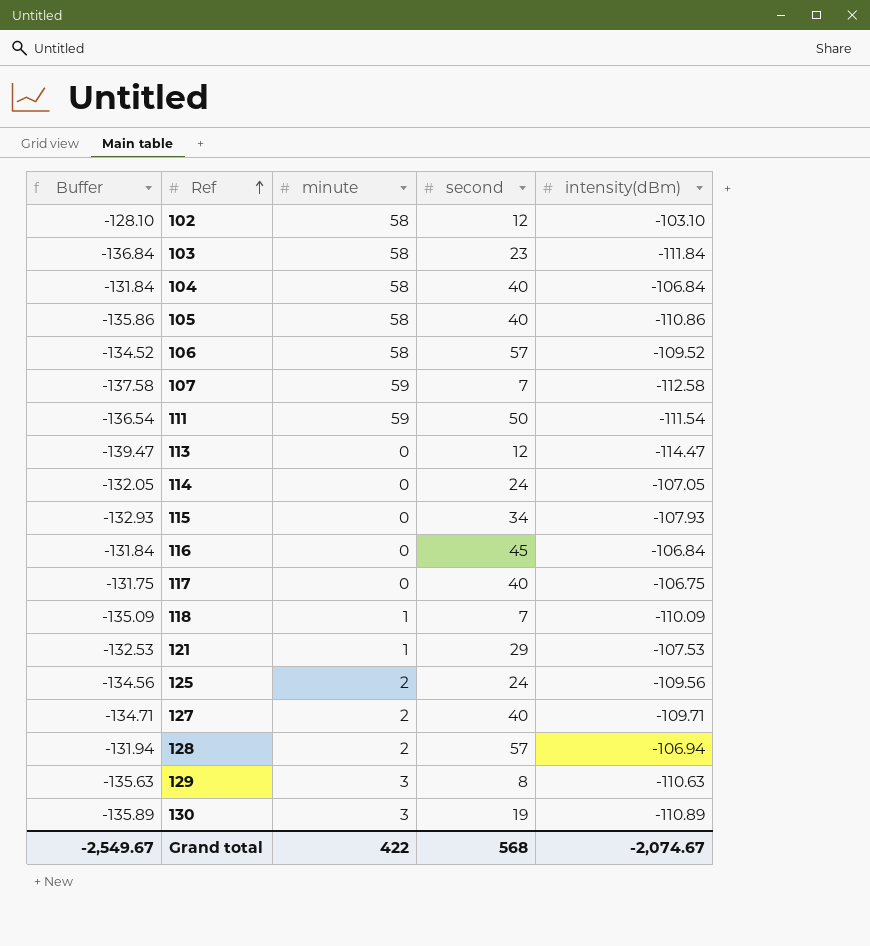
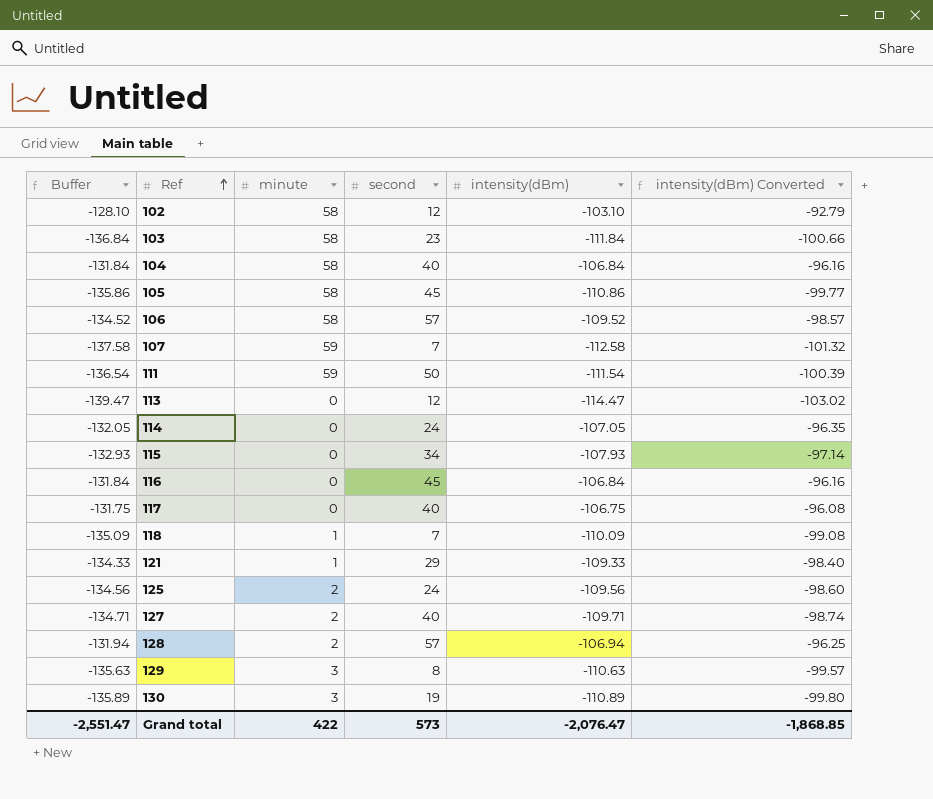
column intensity(dBm) Converted | formula: none -> [intensity(dBm)] * 0.9
105 | second: 40 -> 45
121 | Buffer: -132.53 -> -134.33
121 | intensity(dBm): -107.53 -> -109.33
Grand total | Buffer: -2,549.67 -> -2,551.47
Grand total | second: 568 -> 573
Grand total | intensity(dBm): -2,074.67 -> -2,076.47

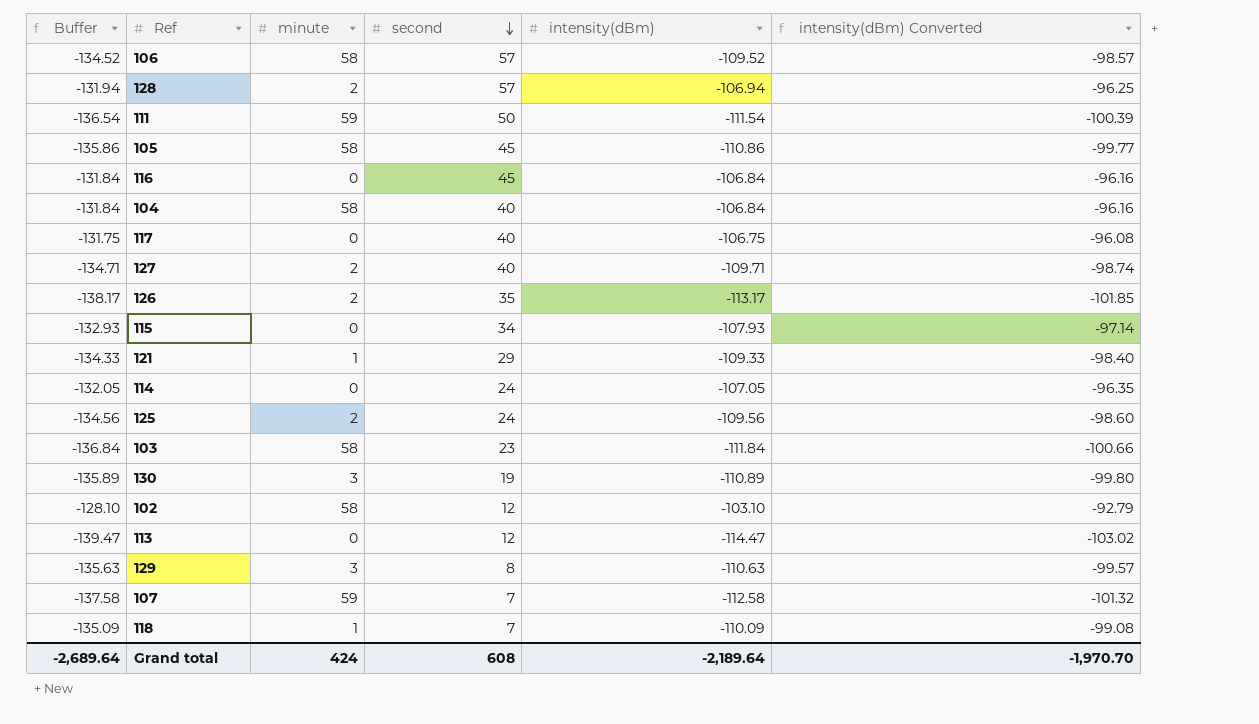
row order: Ref ascending -> second descending
row 126: none -> -138.17 | 2 | 35 | -113.17 | -101.85
Grand total | Buffer: -2,551.47 -> -2,689.64
Grand total | minute: 422 -> 424
Grand total | second: 573 -> 608
Grand total | intensity(dBm): -2,076.47 -> -2,189.64
Grand total | intensity(dBm) Converted: -1,868.85 -> -1,970.70

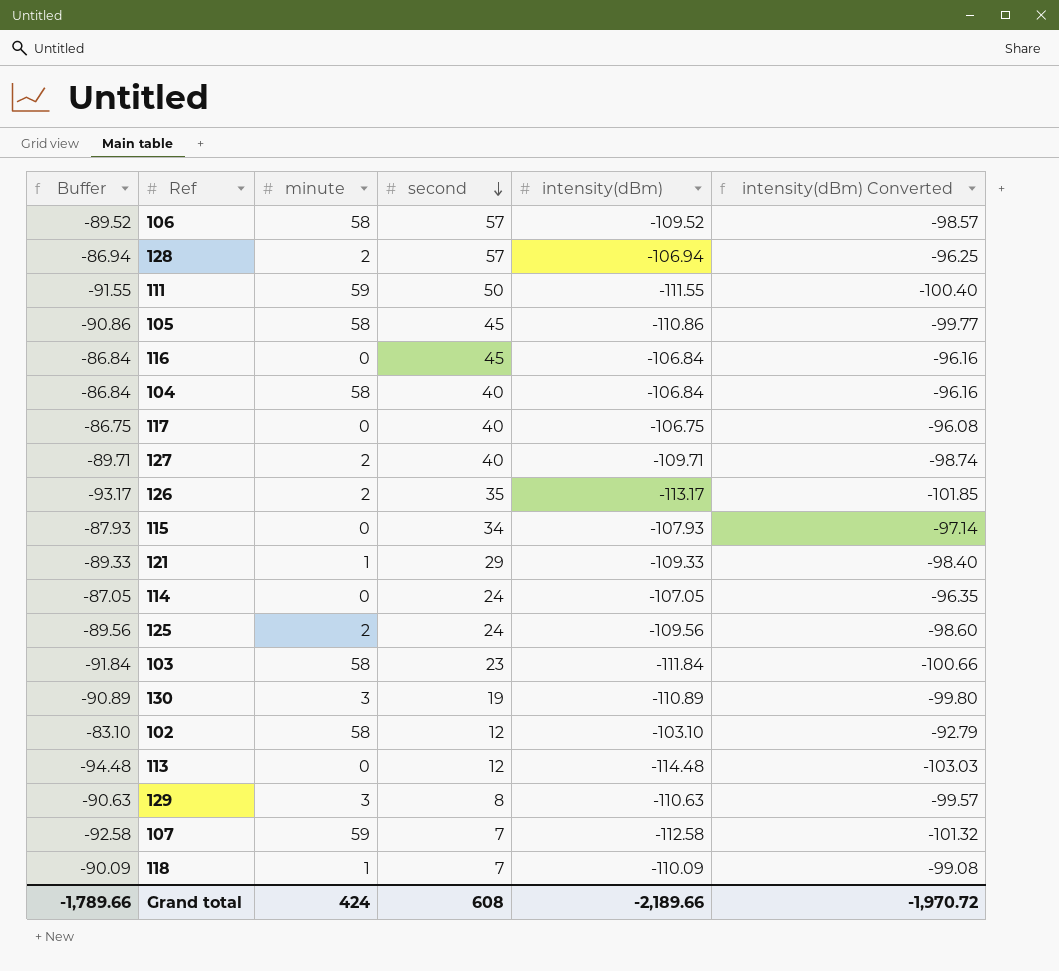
column Buffer | formula: [intensity(dBm)] - 25 -> [intensity(dBm)] + 20
111 | intensity(dBm): -111.54 -> -111.55
111 | intensity(dBm) Converted: -100.39 -> -100.40
113 | intensity(dBm): -114.47 -> -114.48
113 | intensity(dBm) Converted: -103.02 -> -103.03
Grand total | Buffer: -2,689.64 -> -1,789.66
Grand total | intensity(dBm): -2,189.64 -> -2,189.66
Grand total | intensity(dBm) Converted: -1,970.70 -> -1,970.72

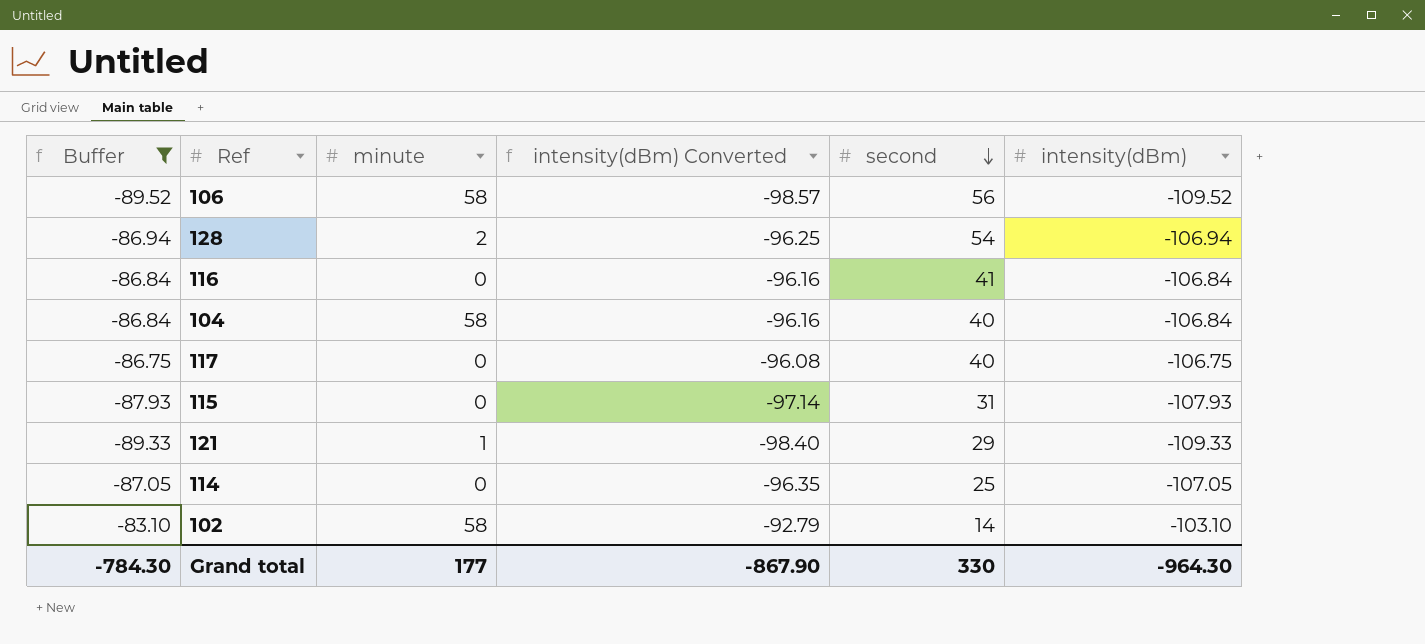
filter: none -> Buffer >= -89.52
column intensity(dBm) Converted | position: 6 -> 4
106 | second: 57 -> 56
128 | second: 57 -> 54
116 | second: 45 -> 41
115 | second: 34 -> 31
114 | second: 24 -> 25
102 | second: 12 -> 14
Grand total | Buffer: -1,789.66 -> -784.30
Grand total | minute: 424 -> 177
Grand total | intensity(dBm) Converted: -1,970.72 -> -867.90
Grand total | second: 608 -> 330
Grand total | intensity(dBm): -2,189.66 -> -964.30

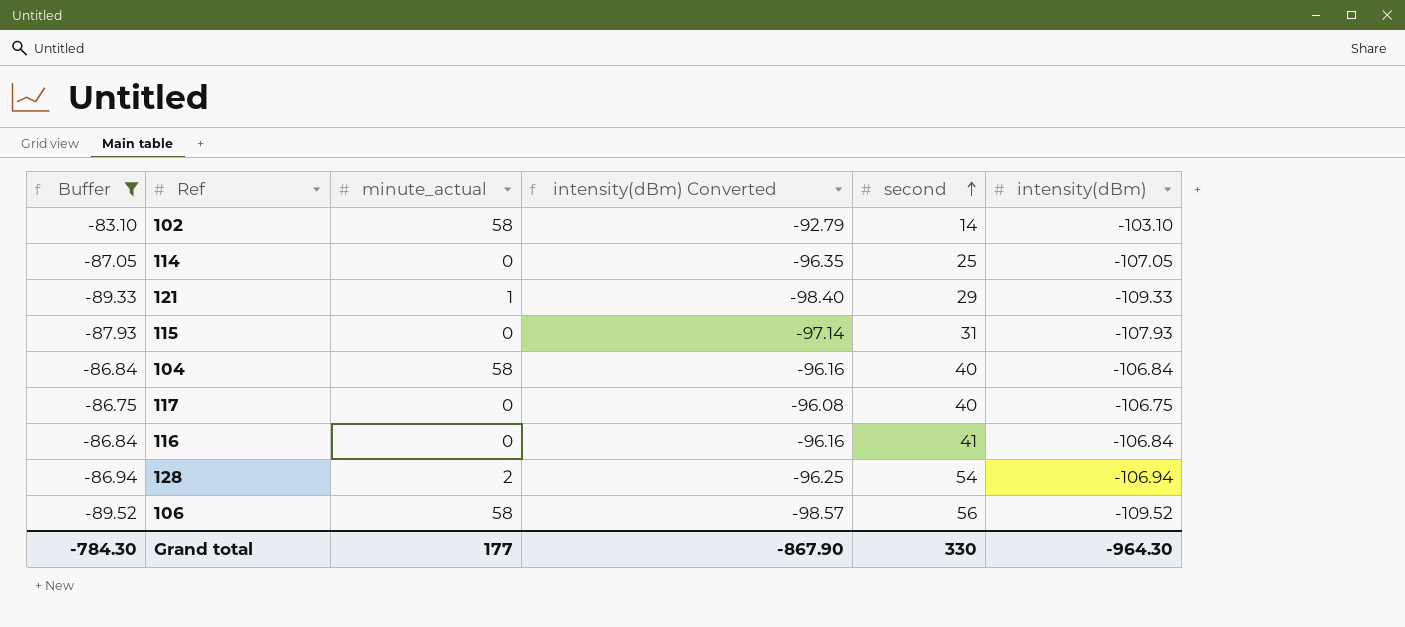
row order: second descending -> second ascending
column name: minute -> minute_actual

